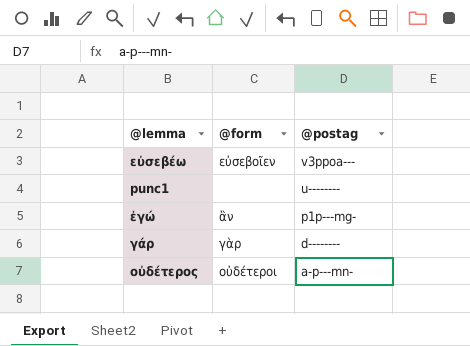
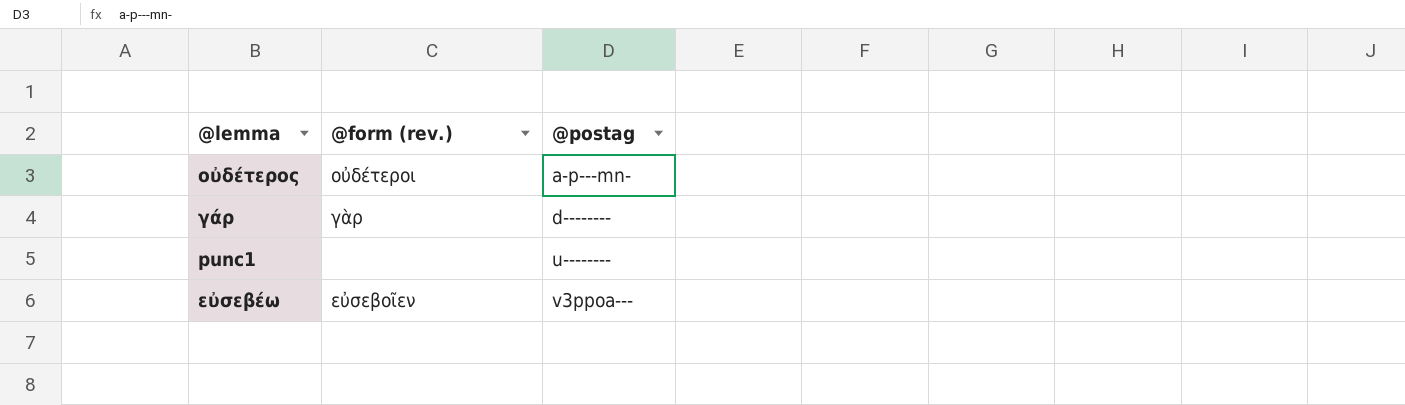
row order: @postag descending -> @postag ascending
column name: @form -> @form (rev.)
row ἐγώ: ἂν | p1p---mg- -> none

